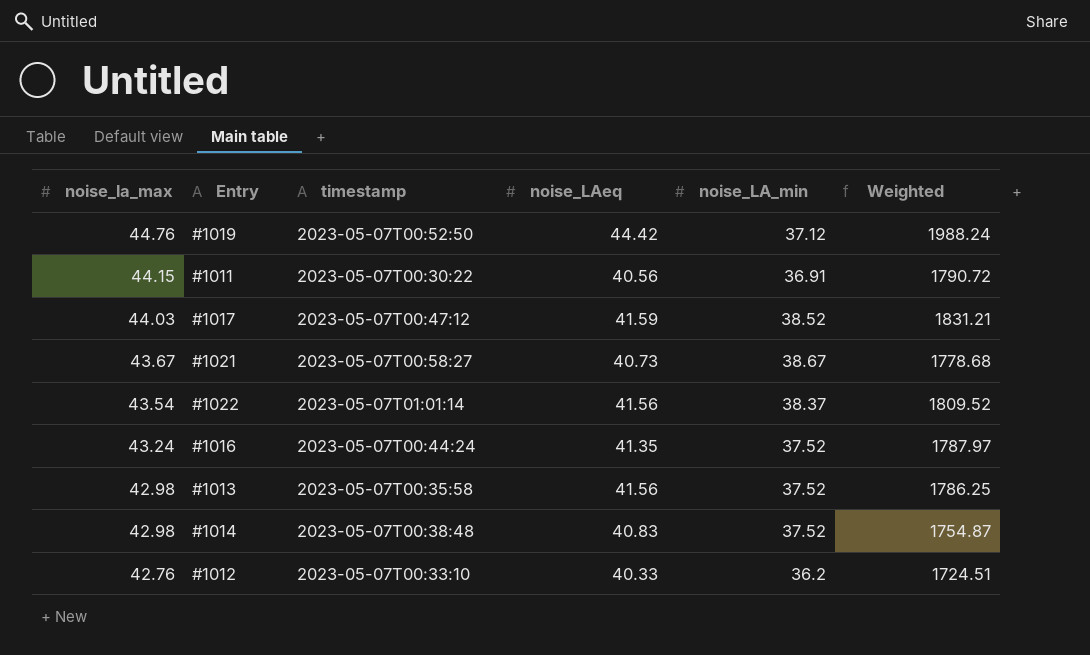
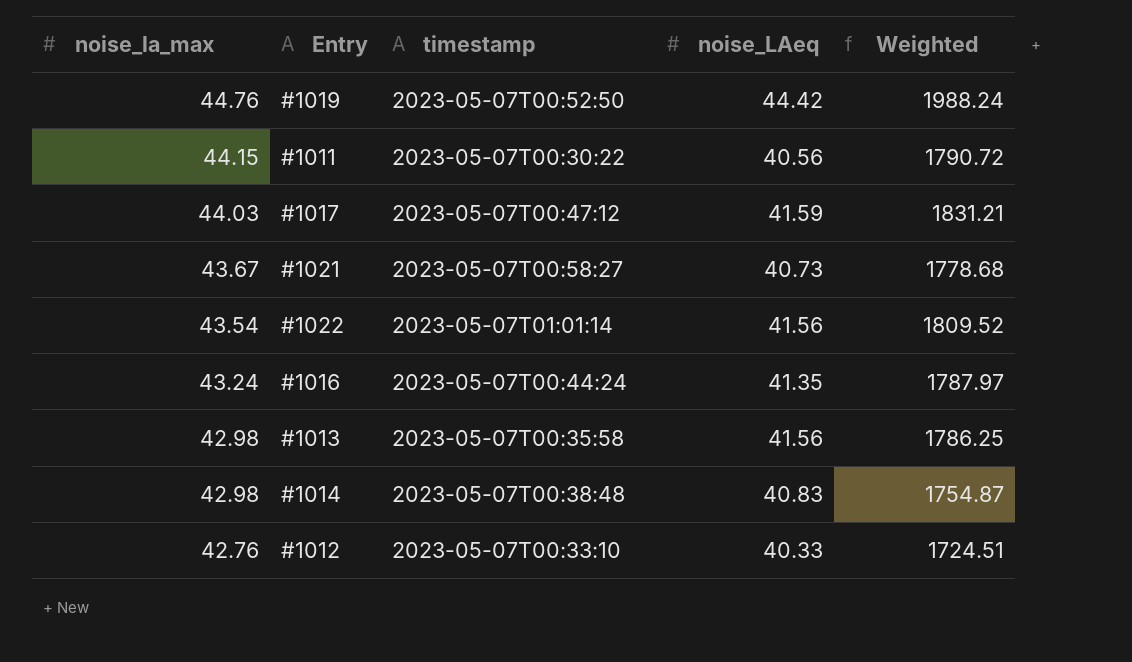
column noise_LA_min | position: 5 -> none

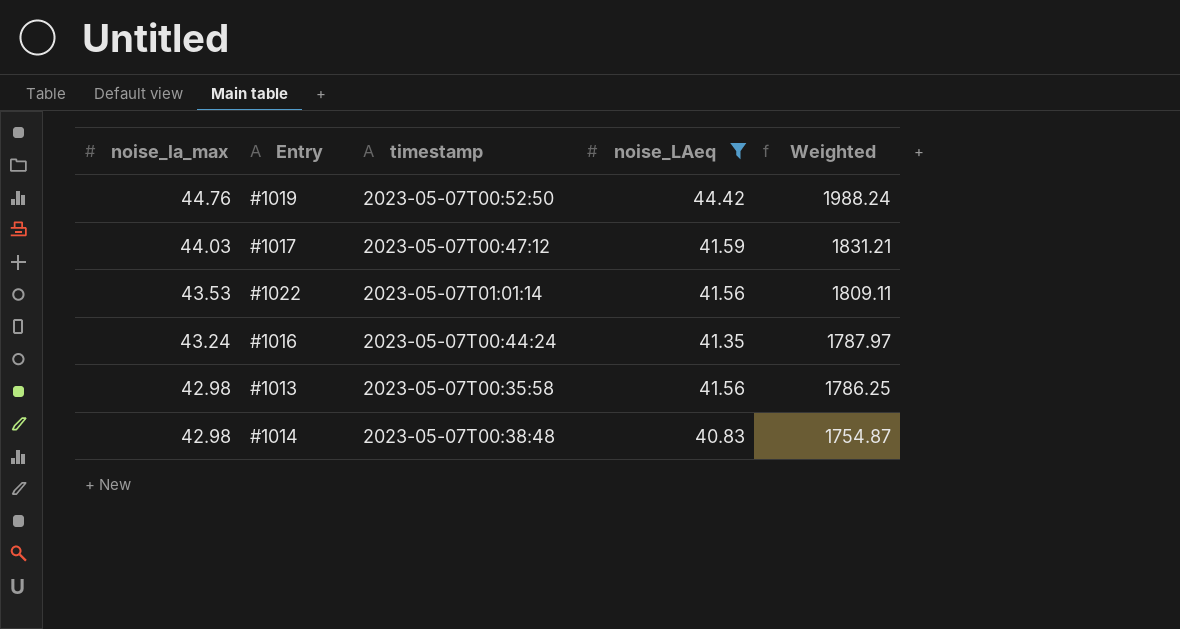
filter: none -> noise_LAeq >= 40.83
#1022 | noise_la_max: 43.54 -> 43.53
#1022 | Weighted: 1809.52 -> 1809.11

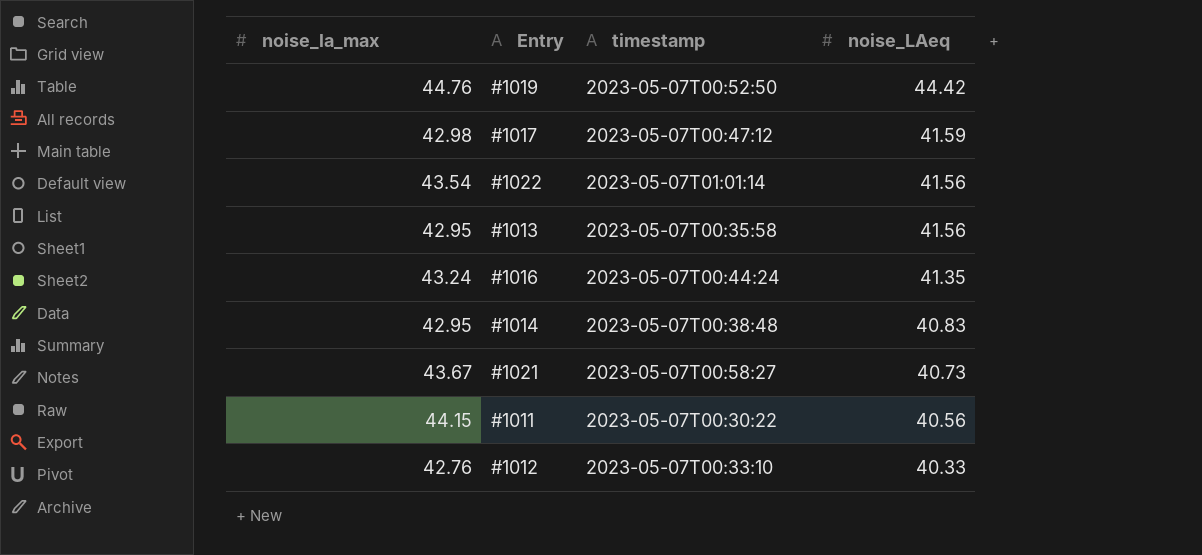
filter: noise_LAeq >= 40.83 -> none
row order: noise_la_max descending -> noise_LAeq descending
column Weighted | formula: [noise_la_max] * [noise_LAeq] -> none
#1017 | noise_la_max: 44.03 -> 42.98
#1022 | noise_la_max: 43.53 -> 43.54
#1013 | noise_la_max: 42.98 -> 42.95
#1014 | noise_la_max: 42.98 -> 42.95

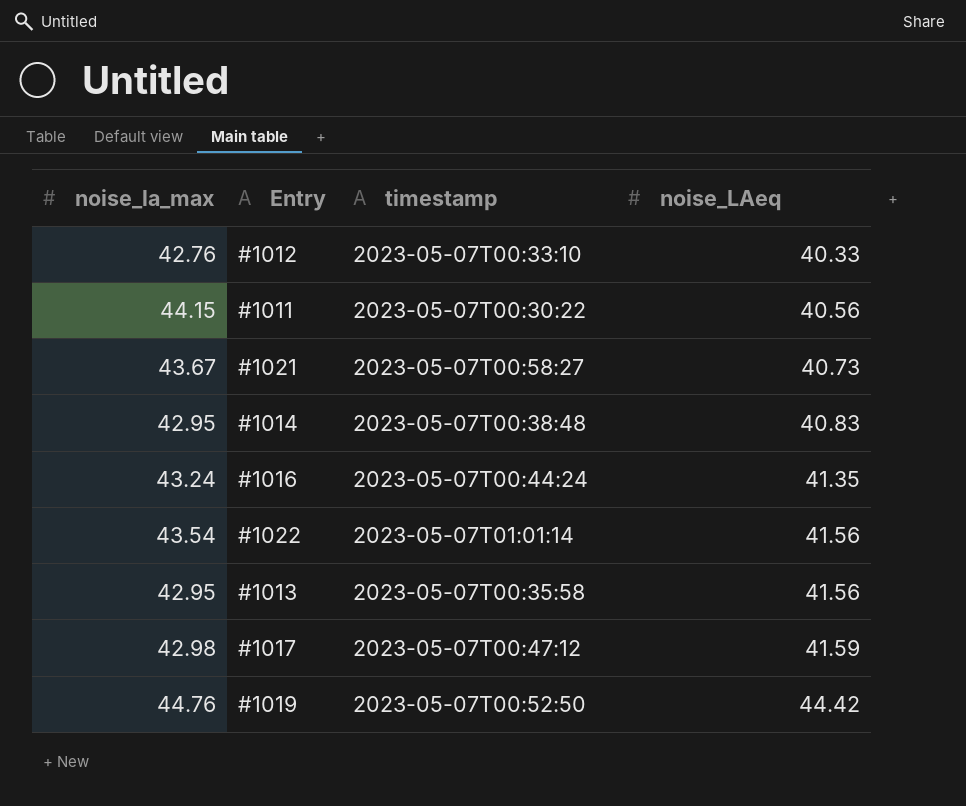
row order: noise_LAeq descending -> noise_LAeq ascending

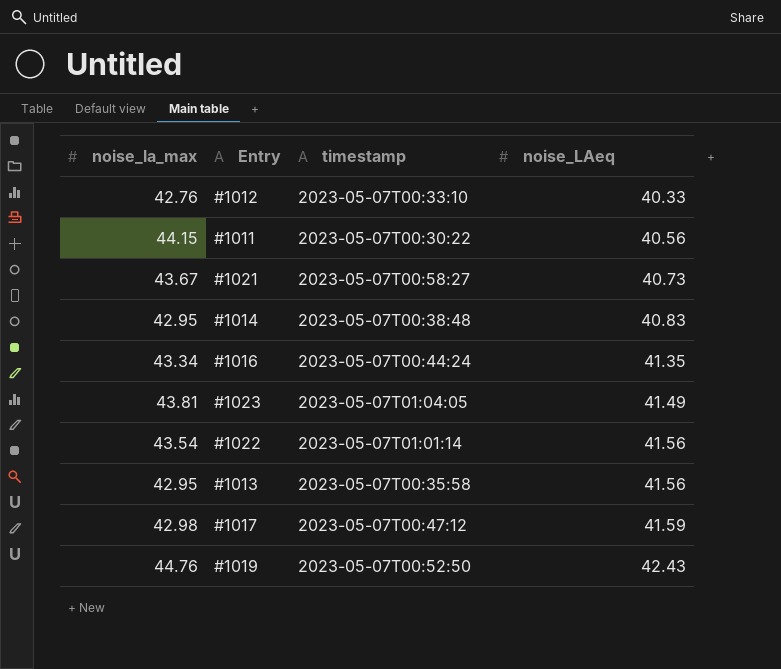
#1016 | noise_la_max: 43.24 -> 43.34
row #1023: none -> 43.81 | 2023-05-07T01:04:05 | 41.49
#1019 | noise_LAeq: 44.42 -> 42.43

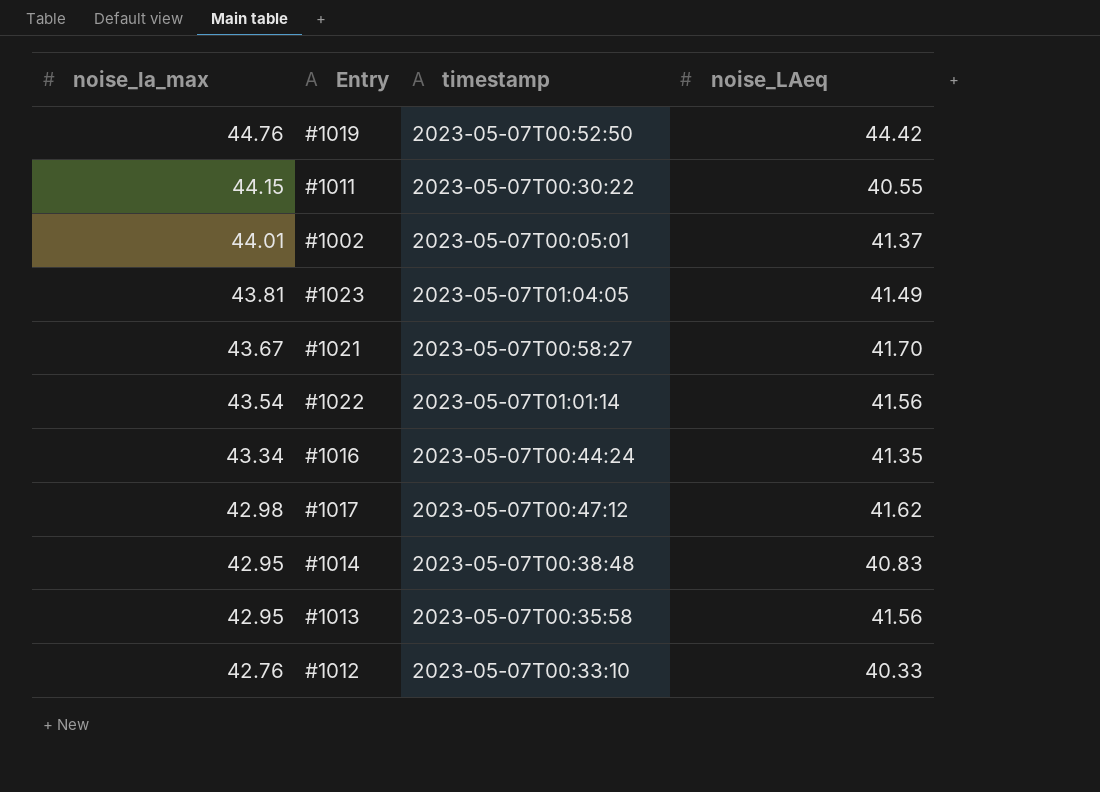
row order: noise_LAeq ascending -> noise_la_max descending
#1019 | noise_LAeq: 42.43 -> 44.42
#1011 | noise_LAeq: 40.56 -> 40.55
row #1002: none -> 44.01 | 2023-05-07T00:05:01 | 41.37
#1021 | noise_LAeq: 40.73 -> 41.70
#1017 | noise_LAeq: 41.59 -> 41.62

